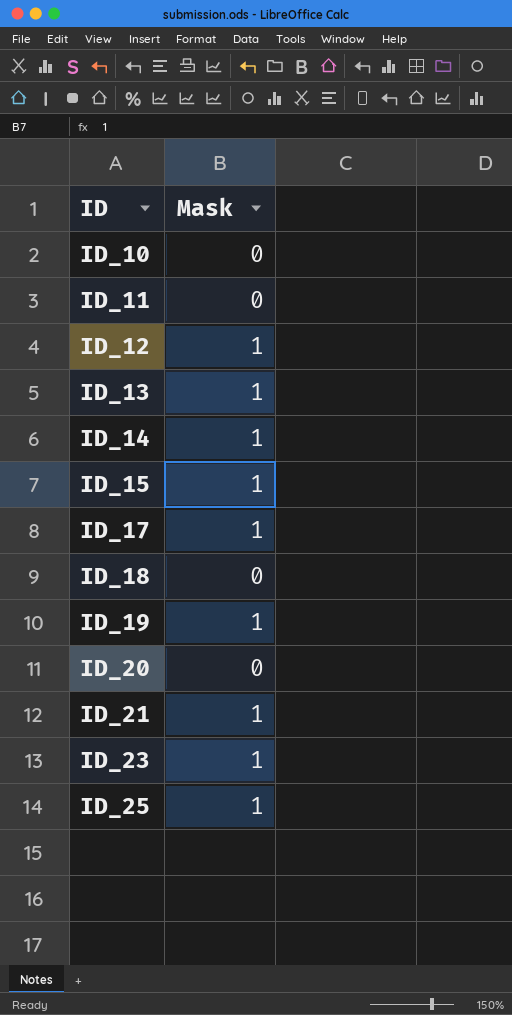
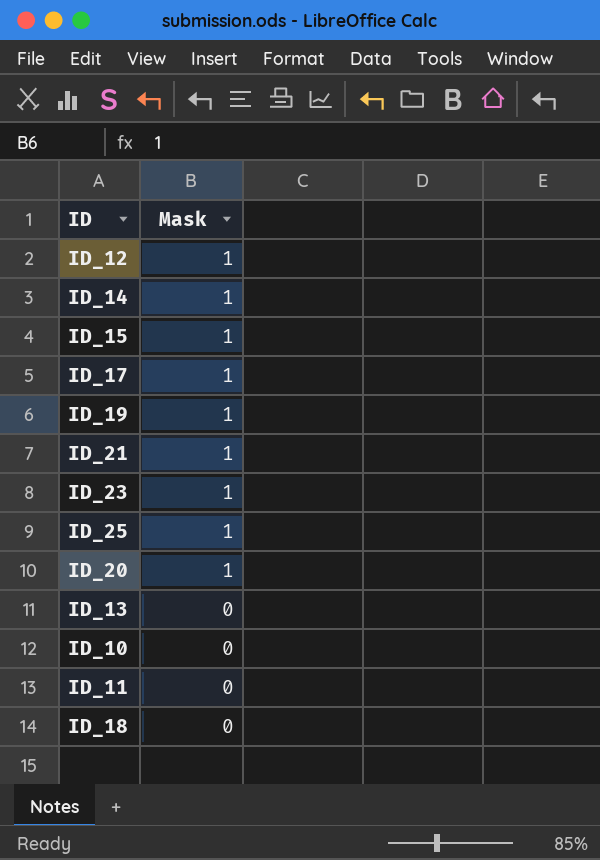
row order: ID ascending -> Mask descending
ID_20 | Mask: 0 -> 1
ID_13 | Mask: 1 -> 0

